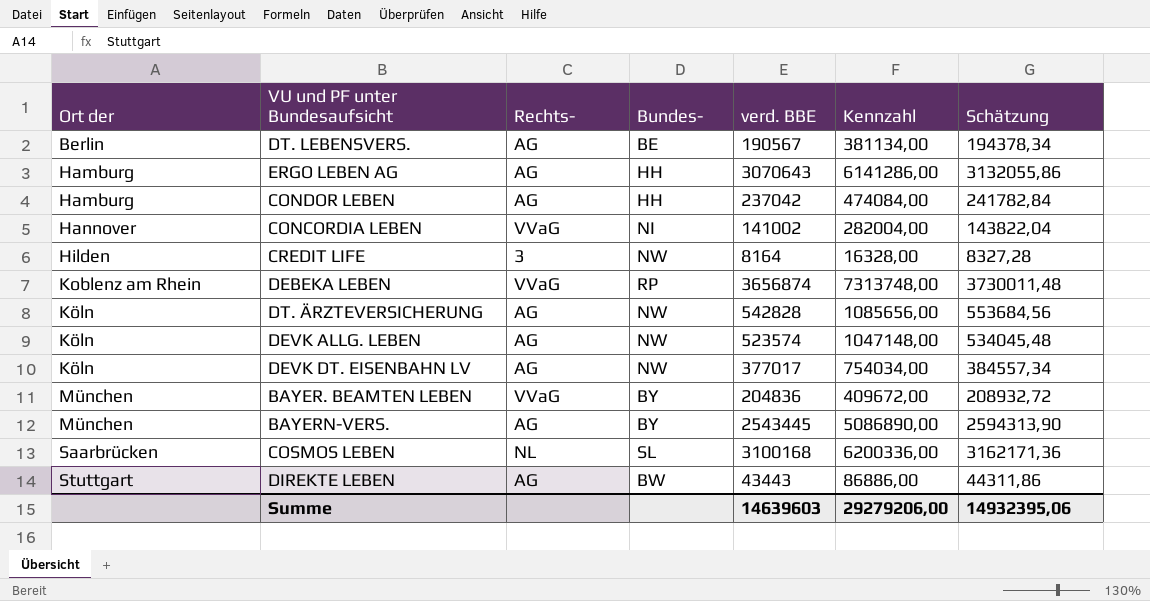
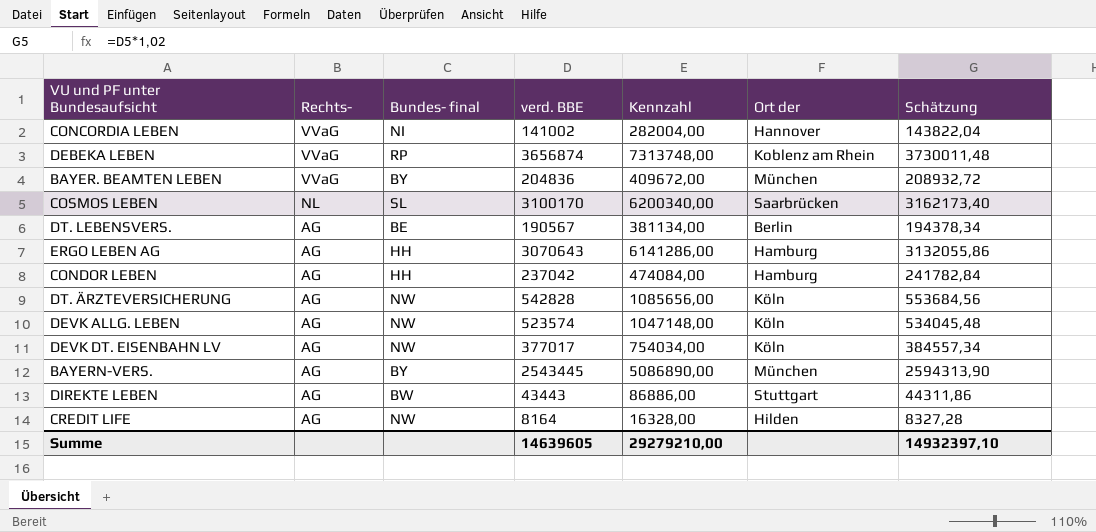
row order: Ort der ascending -> Rechts- descending
column name: Bundes- -> Bundes- final
column Ort der | position: 1 -> 6
COSMOS LEBEN | verd. BBE: 3100168 -> 3100170
COSMOS LEBEN | Kennzahl: 6200336,00 -> 6200340,00
COSMOS LEBEN | Schätzung: 3162171,36 -> 3162173,40
CREDIT LIFE | Rechts-: 3 -> AG
Summe | verd. BBE: 14639603 -> 14639605
Summe | Kennzahl: 29279206,00 -> 29279210,00
Summe | Schätzung: 14932395,06 -> 14932397,10

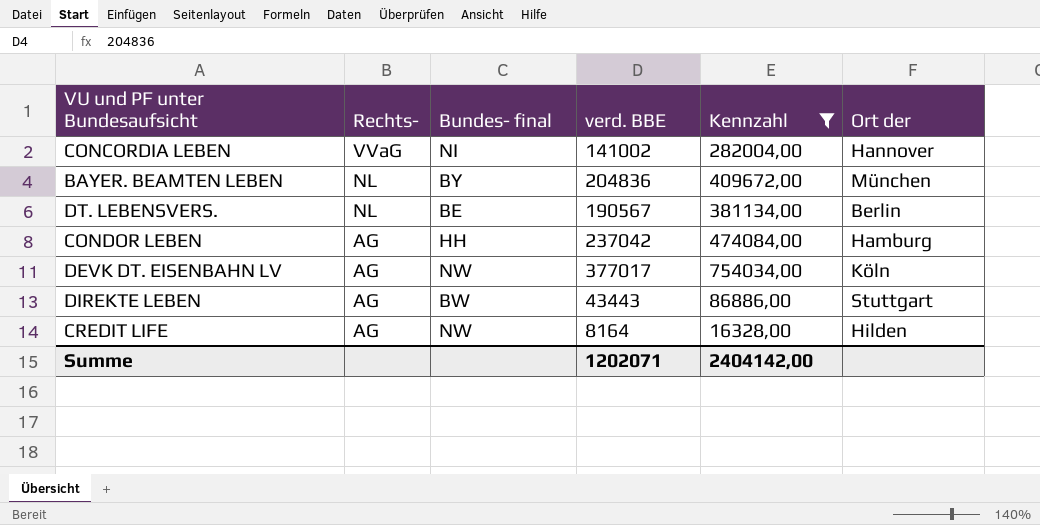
filter: none -> Kennzahl <= 754034,00
column Schätzung | formula: [verd. BBE] * 1,02 -> none
BAYER. BEAMTEN LEBEN | Rechts-: VVaG -> NL
DT. LEBENSVERS. | Rechts-: AG -> NL
Summe | verd. BBE: 14639605 -> 1202071
Summe | Kennzahl: 29279210,00 -> 2404142,00

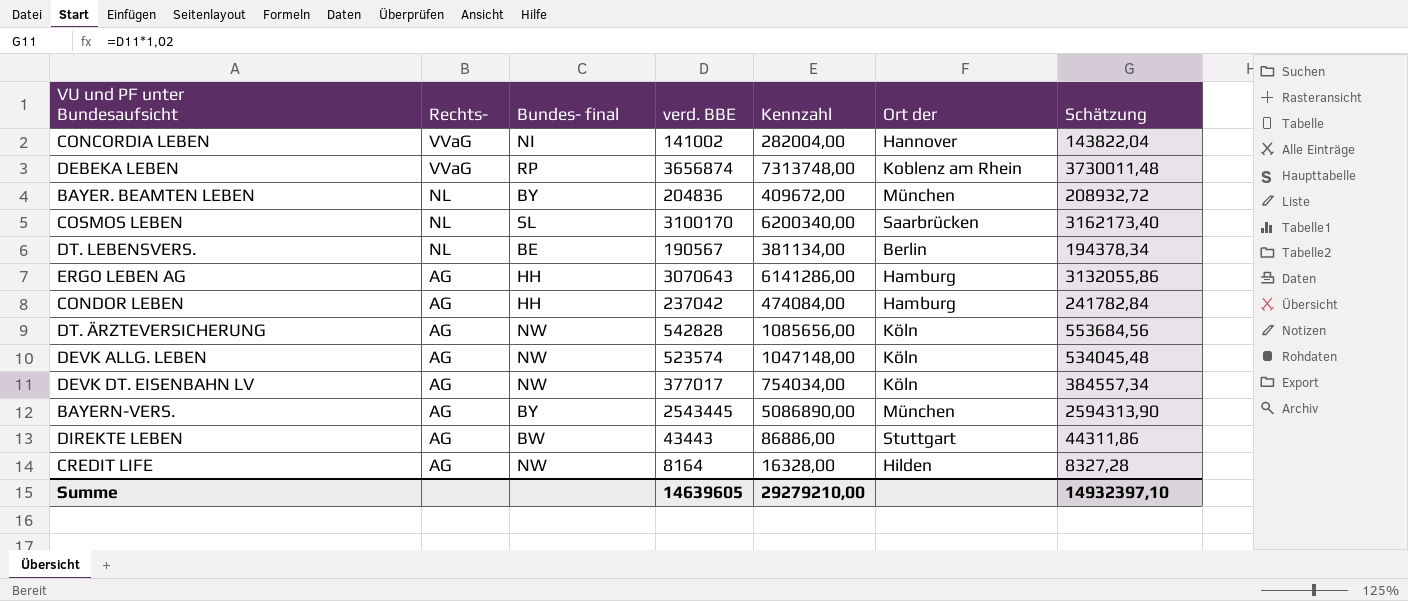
filter: Kennzahl <= 754034,00 -> none
column Schätzung | formula: none -> [verd. BBE] * 1,02
Summe | verd. BBE: 1202071 -> 14639605
Summe | Kennzahl: 2404142,00 -> 29279210,00

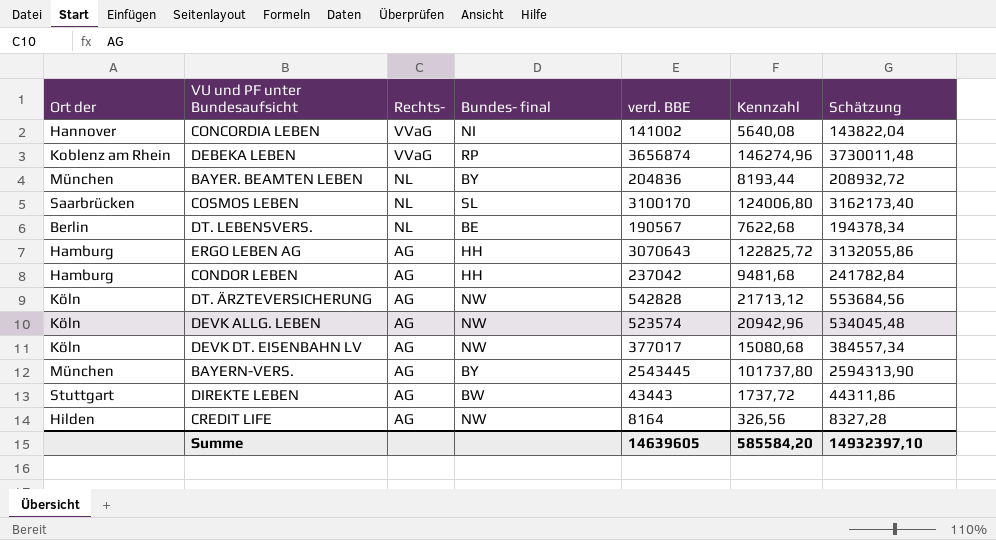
column Ort der | position: 6 -> 1
column Kennzahl | formula: [verd. BBE] * 2 -> [verd. BBE] * 0,04
Summe | Kennzahl: 29279210,00 -> 585584,20

